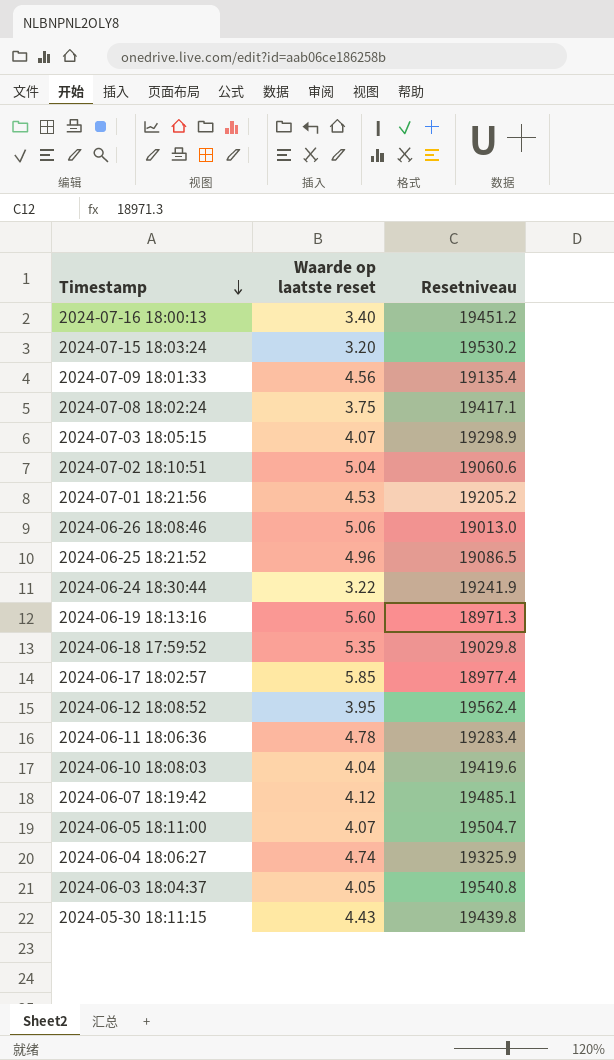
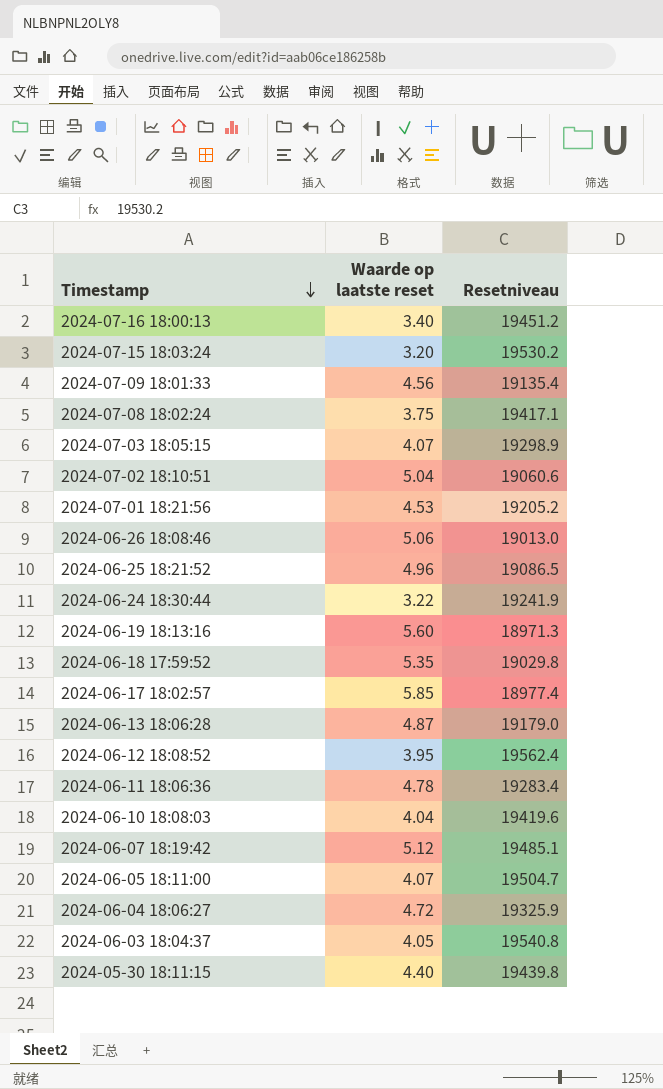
row 2024-06-13 18:06:28: none -> 4.87 | 19179.0
2024-06-07 18:19:42 | Waarde op laatste reset: 4.12 -> 5.12
2024-06-04 18:06:27 | Waarde op laatste reset: 4.74 -> 4.72
2024-05-30 18:11:15 | Waarde op laatste reset: 4.43 -> 4.40

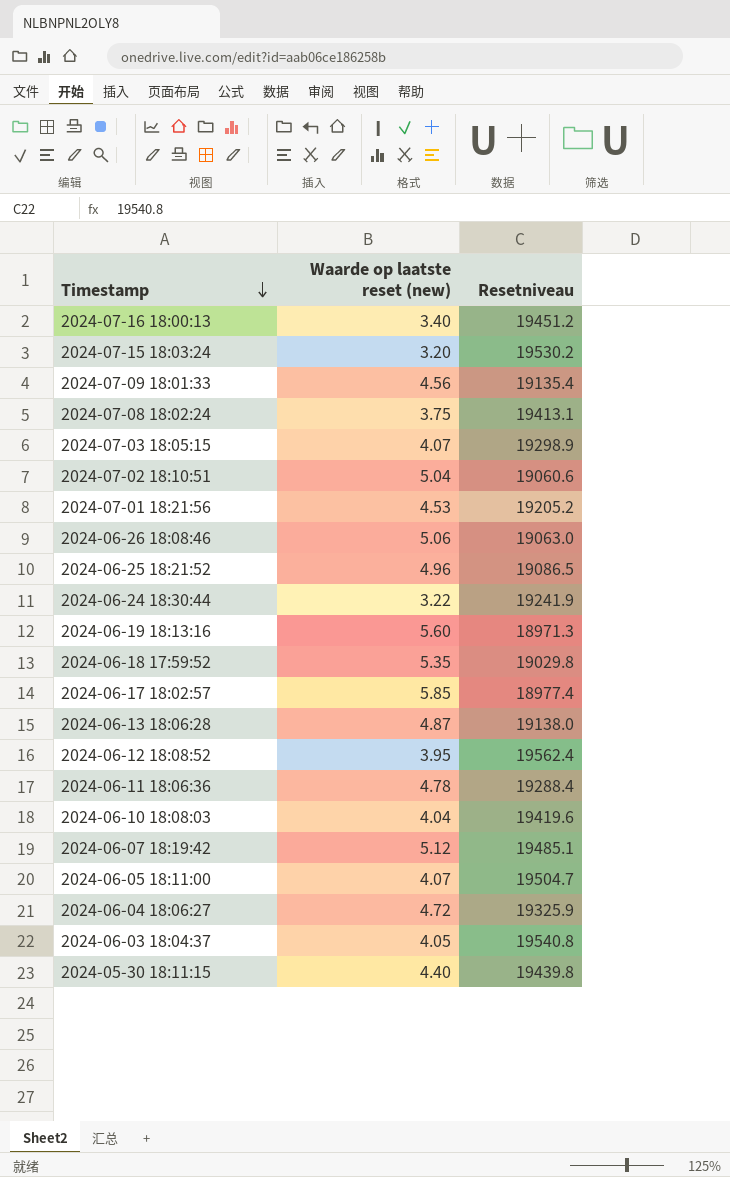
column name: Waarde op laatste reset -> Waarde op laatste reset (new)
2024-07-08 18:02:24 | Resetniveau: 19417.1 -> 19413.1
2024-06-26 18:08:46 | Resetniveau: 19013.0 -> 19063.0
2024-06-13 18:06:28 | Resetniveau: 19179.0 -> 19138.0
2024-06-11 18:06:36 | Resetniveau: 19283.4 -> 19288.4

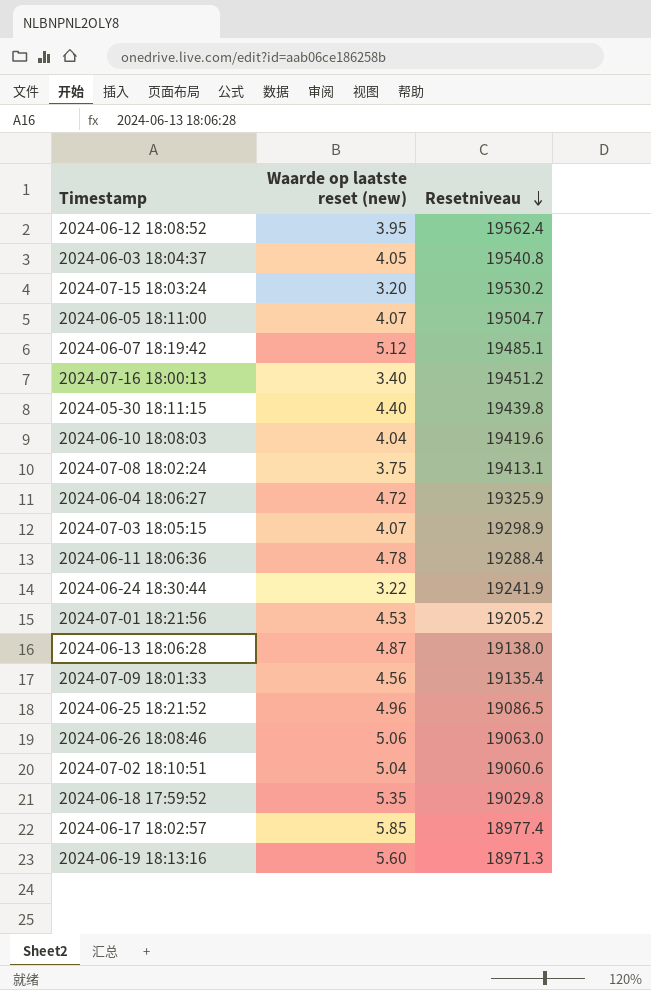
row order: Timestamp descending -> Resetniveau descending

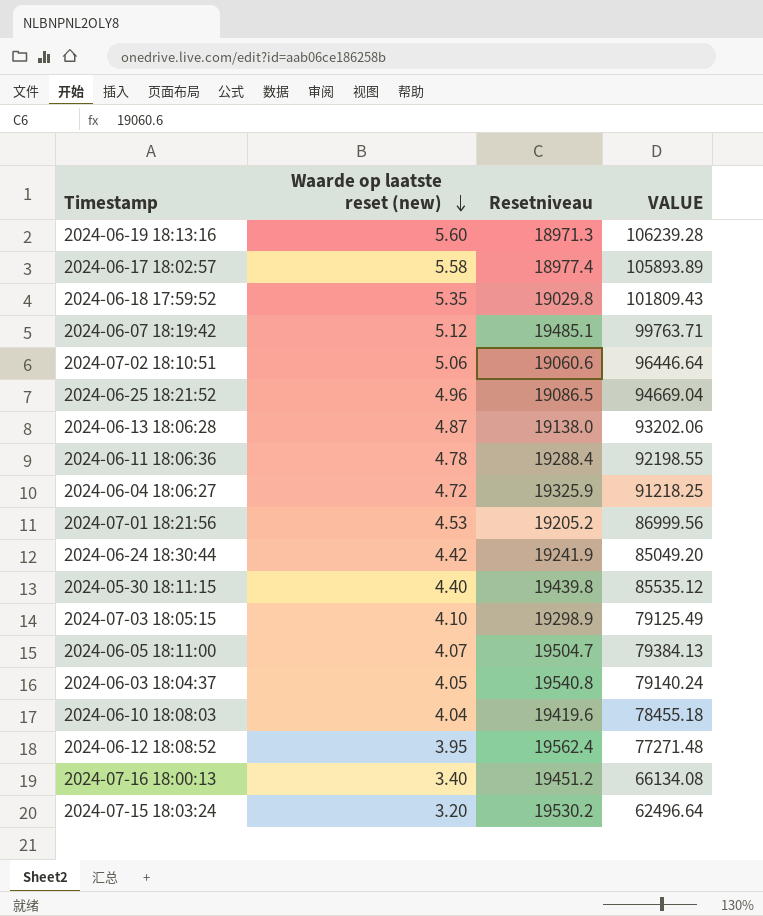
row order: Resetniveau descending -> Waarde op laatste reset (new) descending
column VALUE | formula: none -> [Waarde op laatste reset (new)] * [Resetniveau]
row 2024-07-08 18:02:24: 3.75 | 19413.1 -> none
row 2024-07-09 18:01:33: 4.56 | 19135.4 -> none
row 2024-06-26 18:08:46: 5.06 | 19063.0 -> none
2024-06-17 18:02:57 | Waarde op laatste reset (new): 5.85 -> 5.58
2024-07-02 18:10:51 | Waarde op laatste reset (new): 5.04 -> 5.06
2024-06-24 18:30:44 | Waarde op laatste reset (new): 3.22 -> 4.42
2024-07-03 18:05:15 | Waarde op laatste reset (new): 4.07 -> 4.10

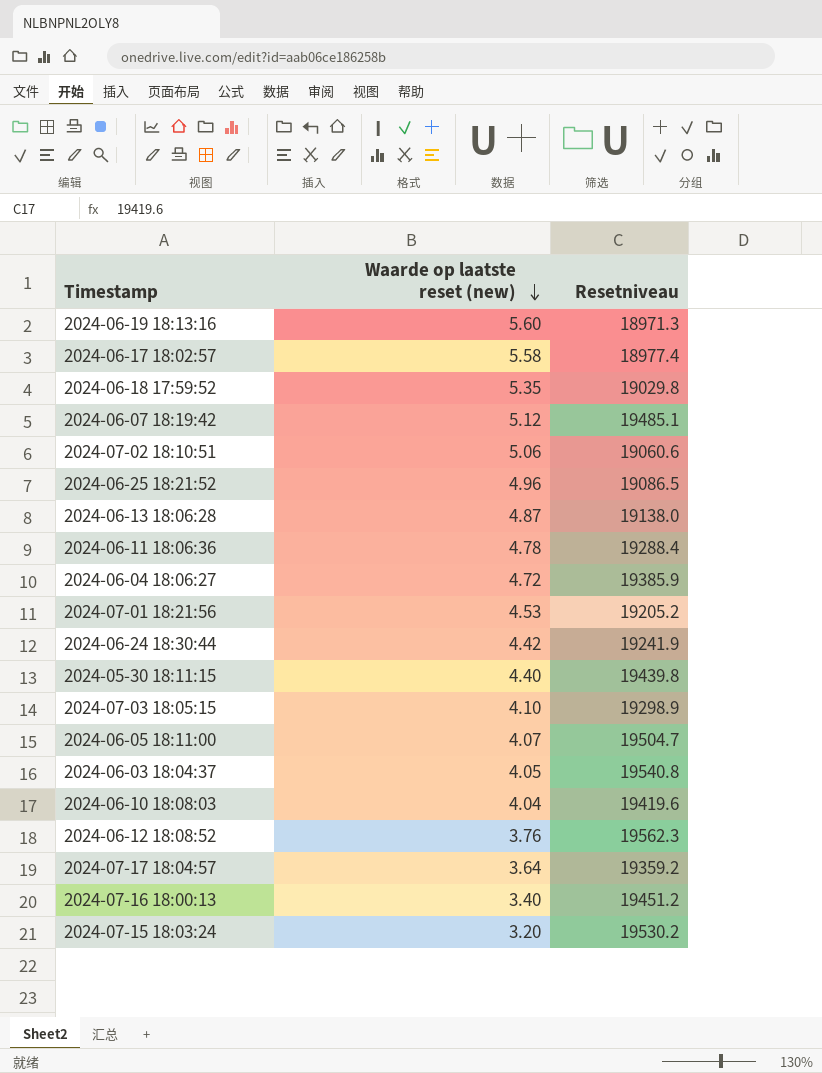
column VALUE | formula: [Waarde op laatste reset (new)] * [Resetniveau] -> none
2024-06-04 18:06:27 | Resetniveau: 19325.9 -> 19385.9
2024-06-12 18:08:52 | Waarde op laatste reset (new): 3.95 -> 3.76
2024-06-12 18:08:52 | Resetniveau: 19562.4 -> 19562.3
row 2024-07-17 18:04:57: none -> 3.64 | 19359.2

